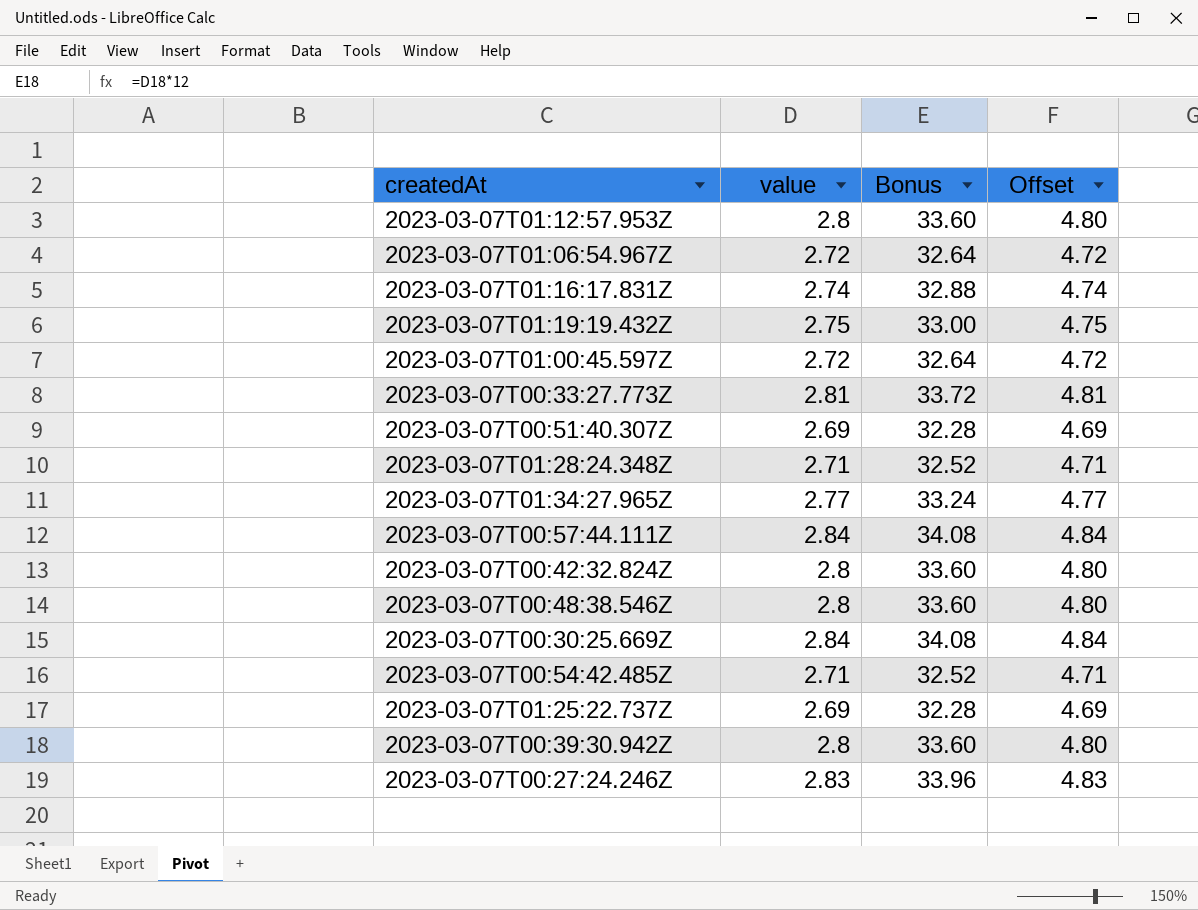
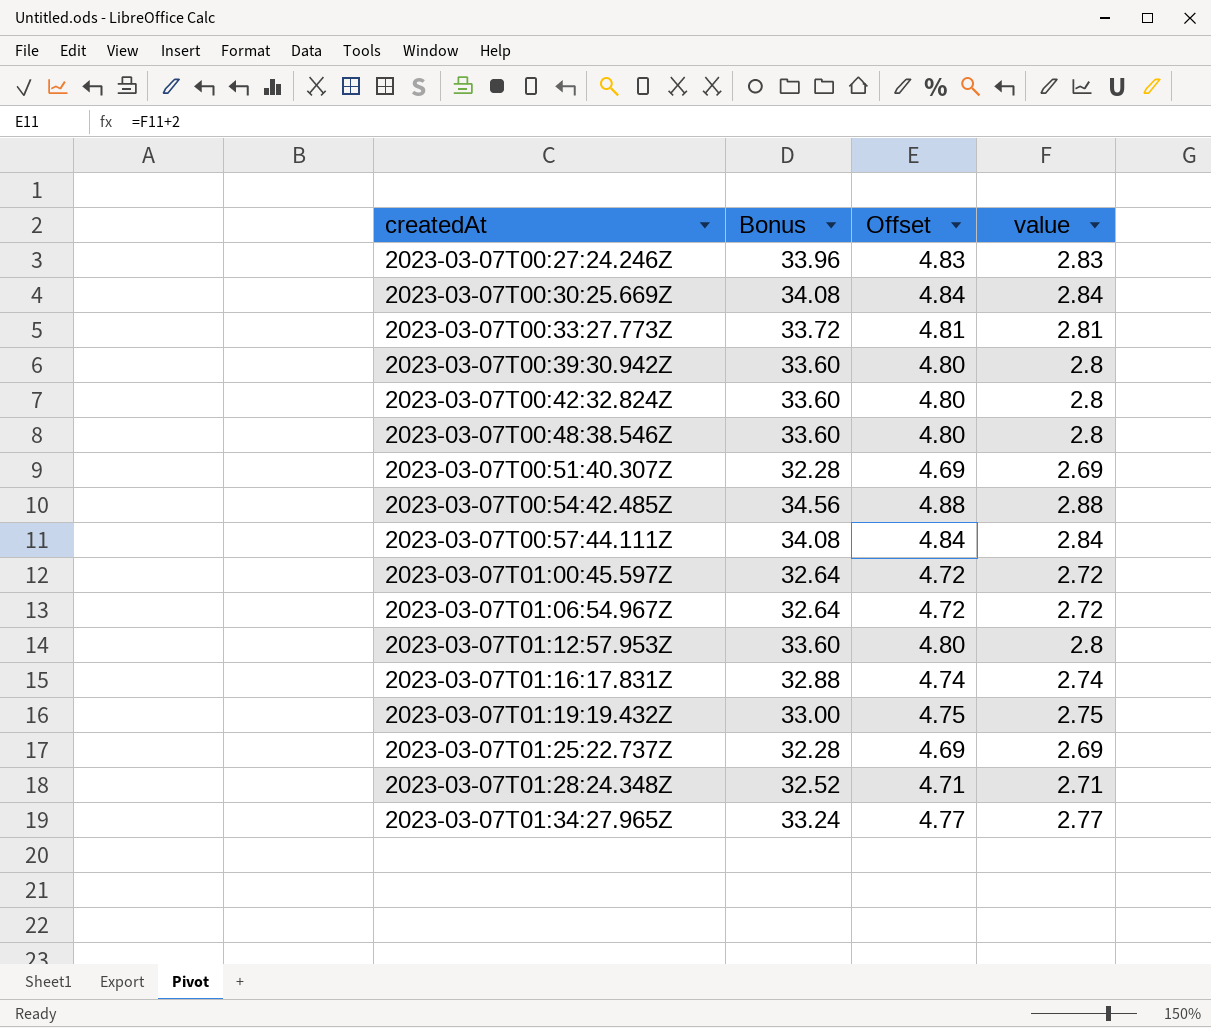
row order: none -> createdAt ascending
column value | position: 2 -> 4
2023-03-07T00:54:42.485Z | Bonus: 32.52 -> 34.56
2023-03-07T00:54:42.485Z | Offset: 4.71 -> 4.88
2023-03-07T00:54:42.485Z | value: 2.71 -> 2.88

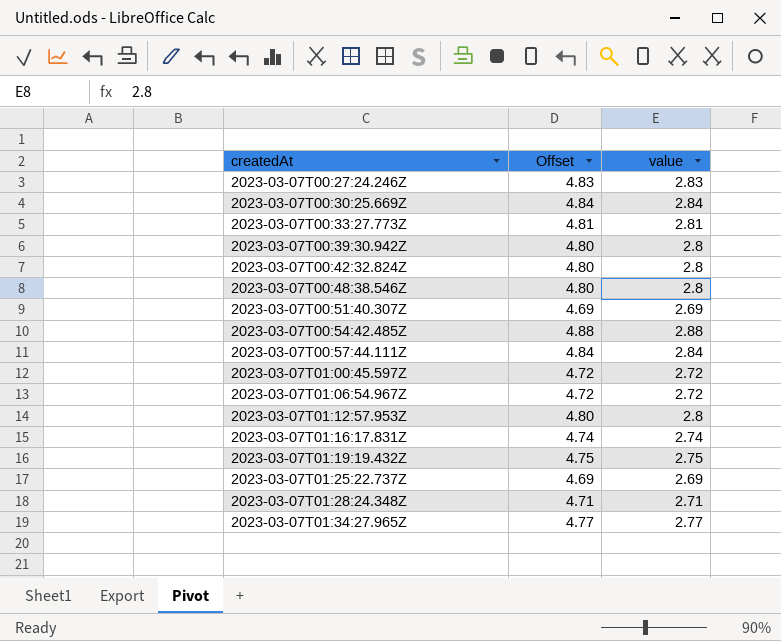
column Bonus | formula: [value] * 12 -> none

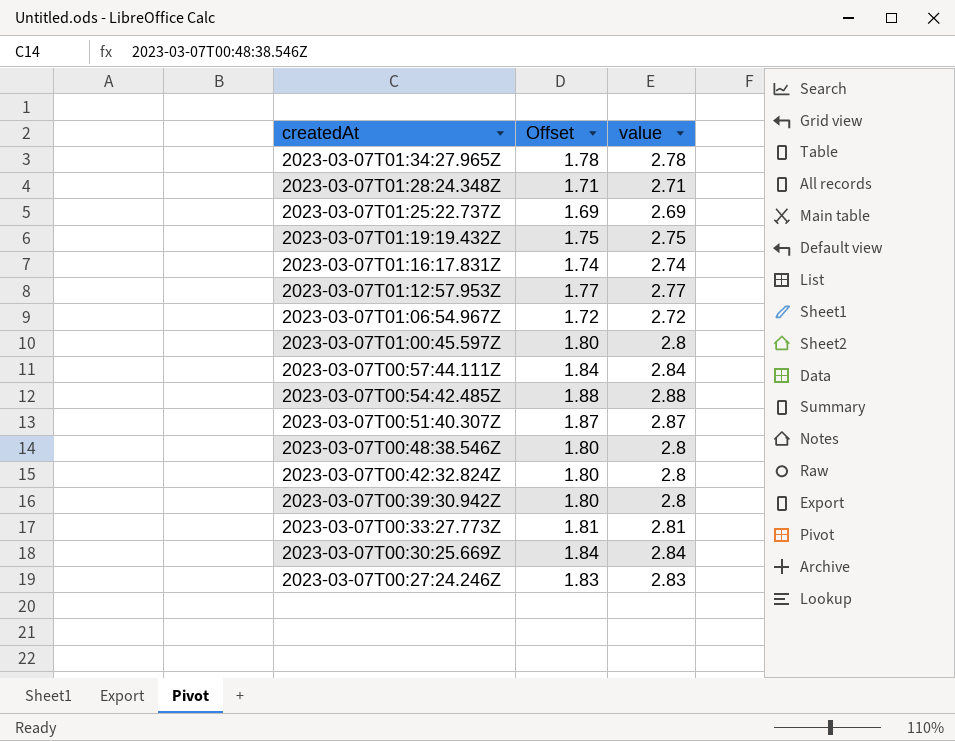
row order: createdAt ascending -> createdAt descending
column Offset | formula: [value] + 2 -> [value] - 1
2023-03-07T01:34:27.965Z | value: 2.77 -> 2.78
2023-03-07T01:12:57.953Z | value: 2.8 -> 2.77
2023-03-07T01:00:45.597Z | value: 2.72 -> 2.8
2023-03-07T00:51:40.307Z | value: 2.69 -> 2.87

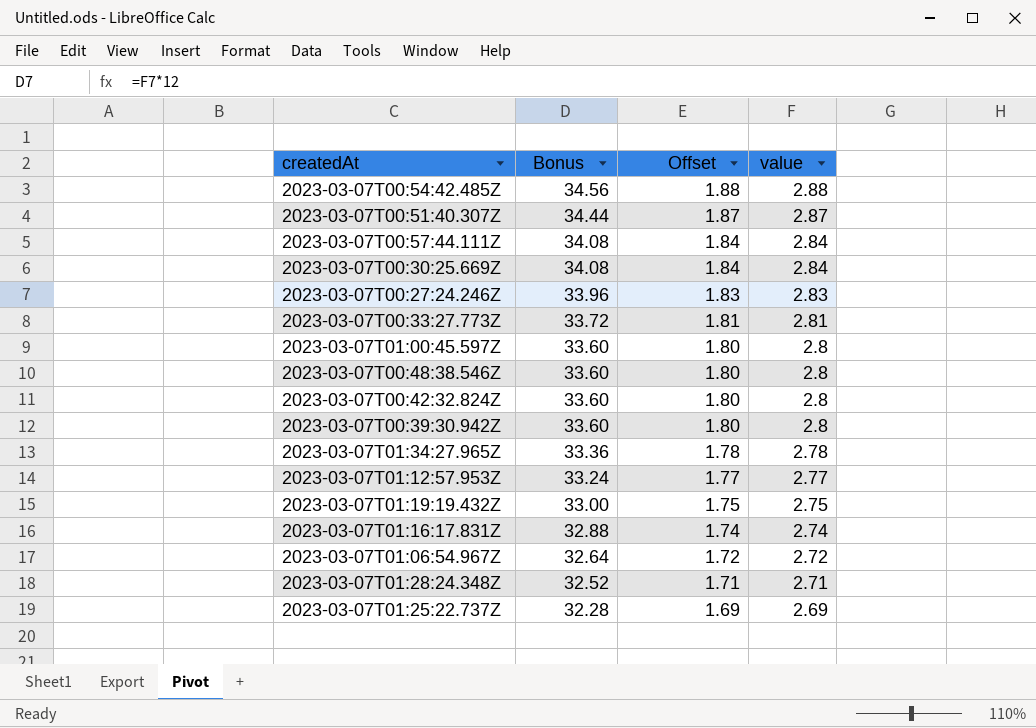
row order: createdAt descending -> Bonus descending
column Bonus | formula: none -> [value] * 12

